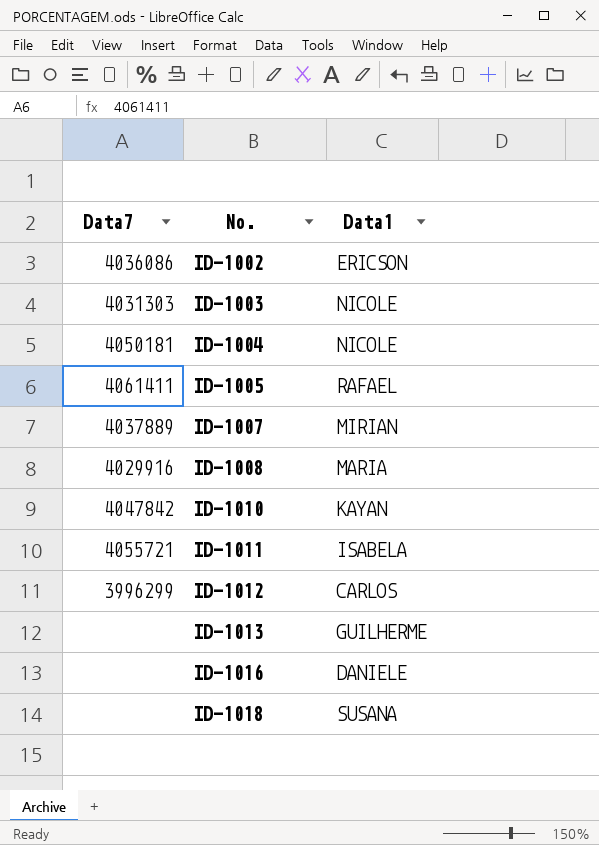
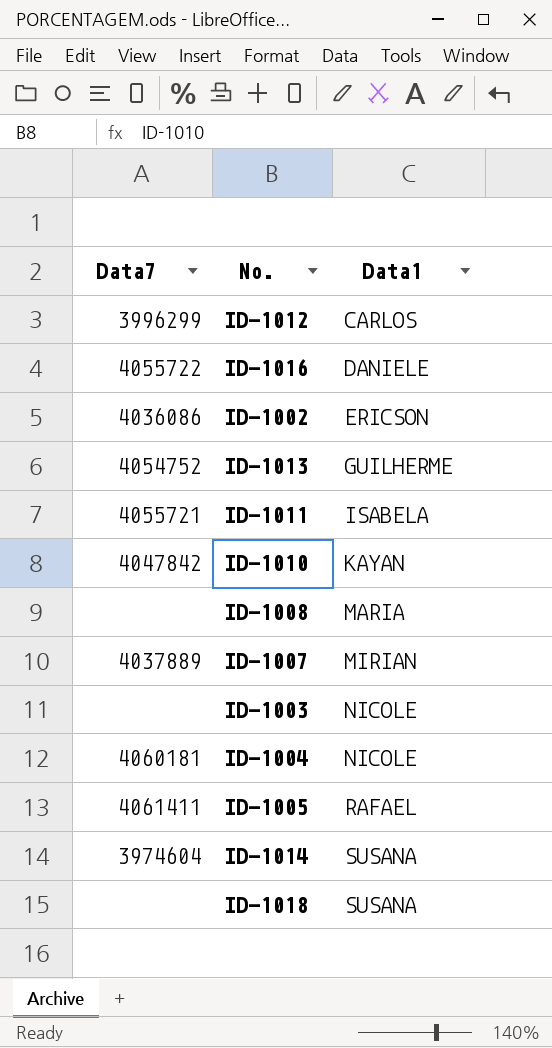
row order: No. ascending -> Data1 ascending
ID-1016 | Data7: none -> 4055722
ID-1013 | Data7: none -> 4054752
ID-1008 | Data7: 4029916 -> none
ID-1003 | Data7: 4031303 -> none
ID-1004 | Data7: 4050181 -> 4060181
row ID-1014: none -> 3974604 | SUSANA

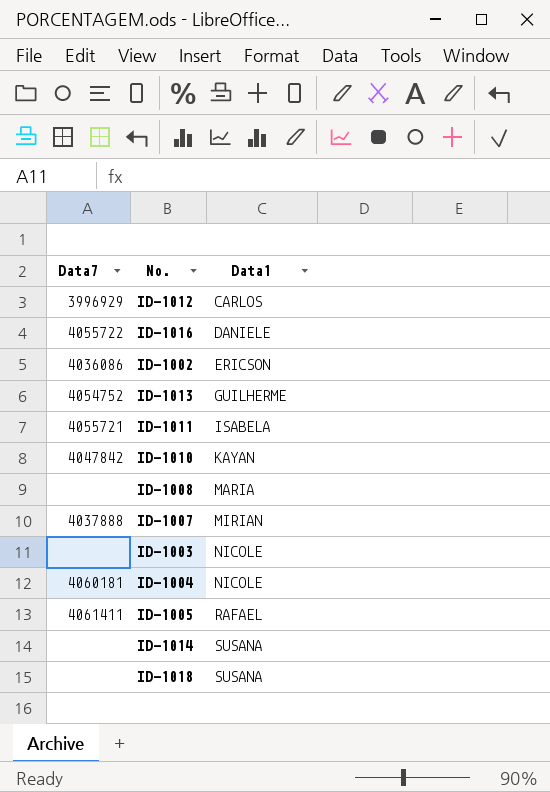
ID-1012 | Data7: 3996299 -> 3996929
ID-1007 | Data7: 4037889 -> 4037888
ID-1014 | Data7: 3974604 -> none

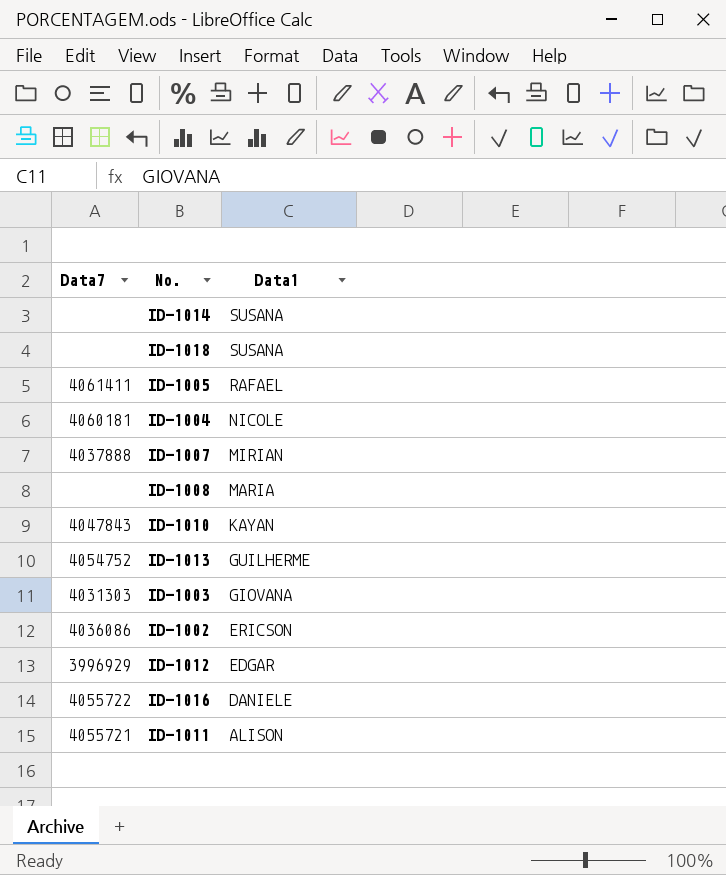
row order: Data1 ascending -> Data1 descending
ID-1010 | Data7: 4047842 -> 4047843
ID-1003 | Data7: none -> 4031303
ID-1003 | Data1: NICOLE -> GIOVANA
ID-1012 | Data1: CARLOS -> EDGAR
ID-1011 | Data1: ISABELA -> ALISON

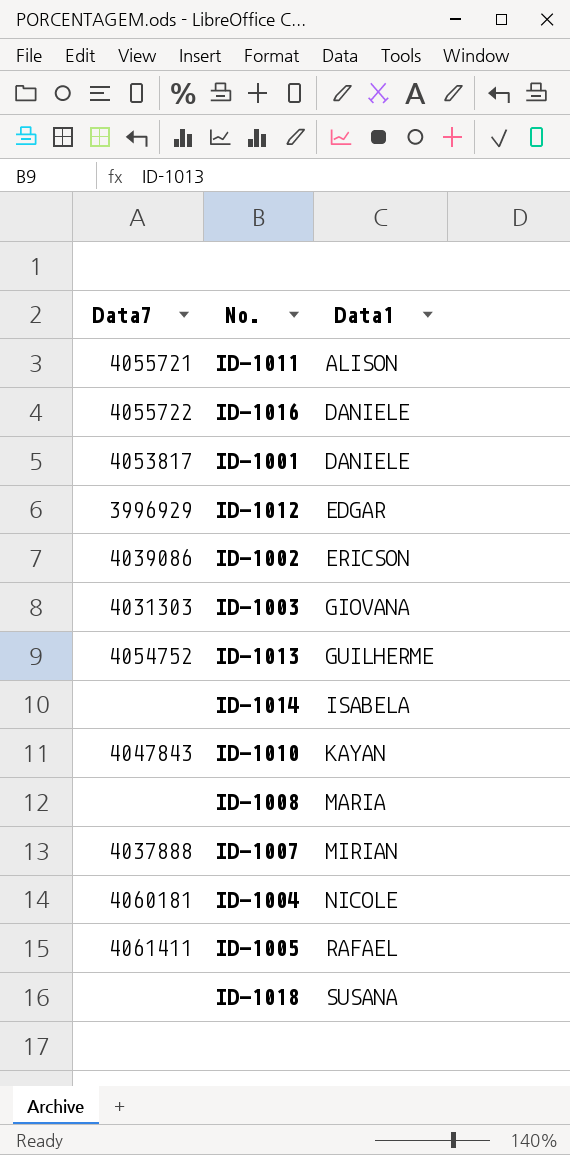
row order: Data1 descending -> Data1 ascending
row ID-1001: none -> 4053817 | DANIELE
ID-1002 | Data7: 4036086 -> 4039086
ID-1014 | Data1: SUSANA -> ISABELA

